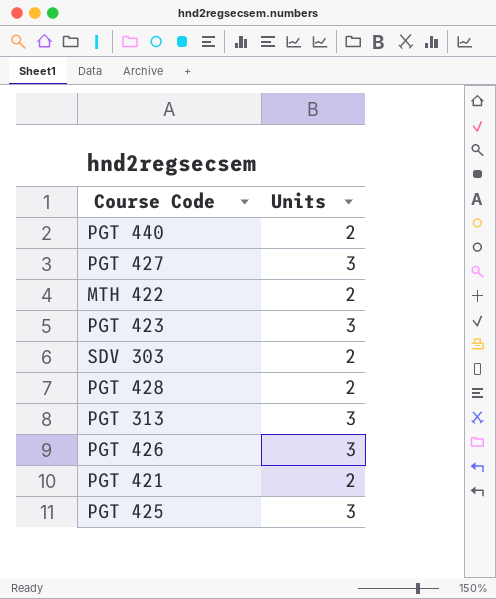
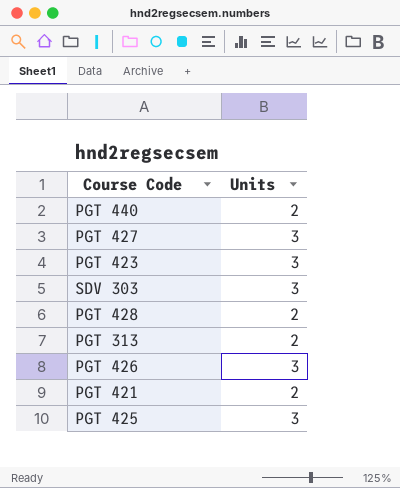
row MTH 422: 2 -> none
SDV 303 | Units: 2 -> 3
PGT 313 | Units: 3 -> 2

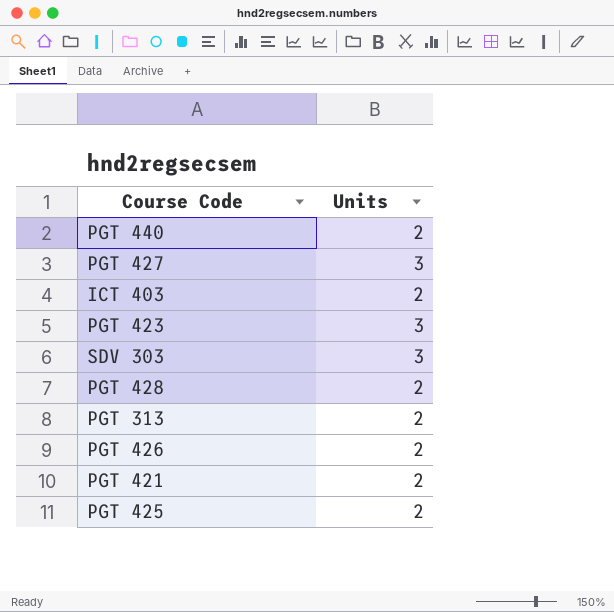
row ICT 403: none -> 2
PGT 426 | Units: 3 -> 2
PGT 425 | Units: 3 -> 2

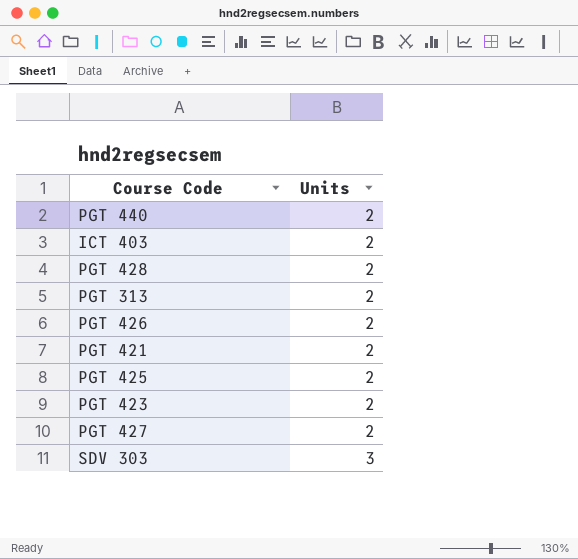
row order: none -> Units ascending
PGT 423 | Units: 3 -> 2
PGT 427 | Units: 3 -> 2

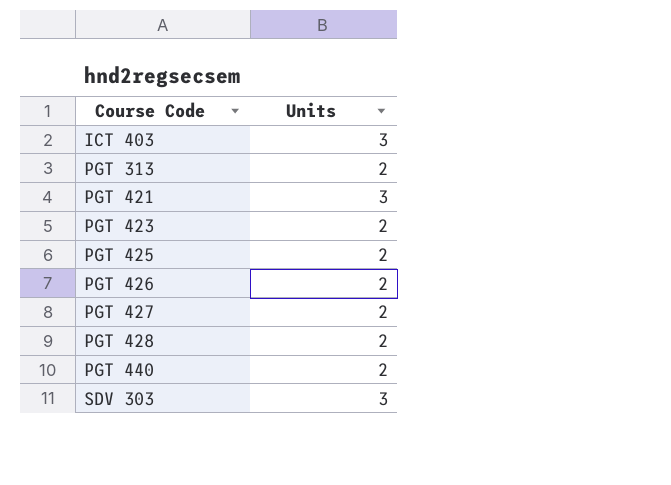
row order: Units ascending -> Course Code ascending
ICT 403 | Units: 2 -> 3
PGT 421 | Units: 2 -> 3

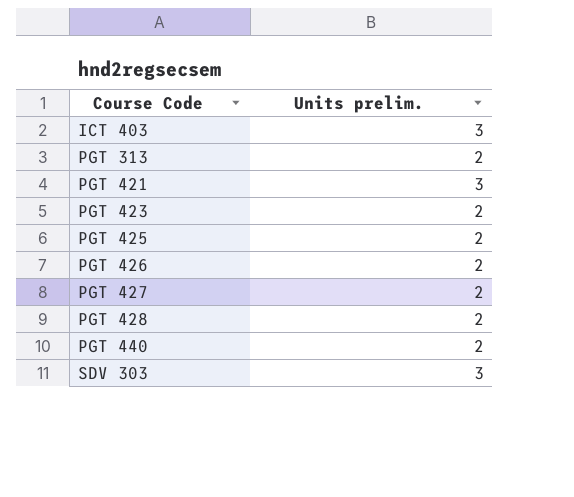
column name: Units -> Units prelim.

